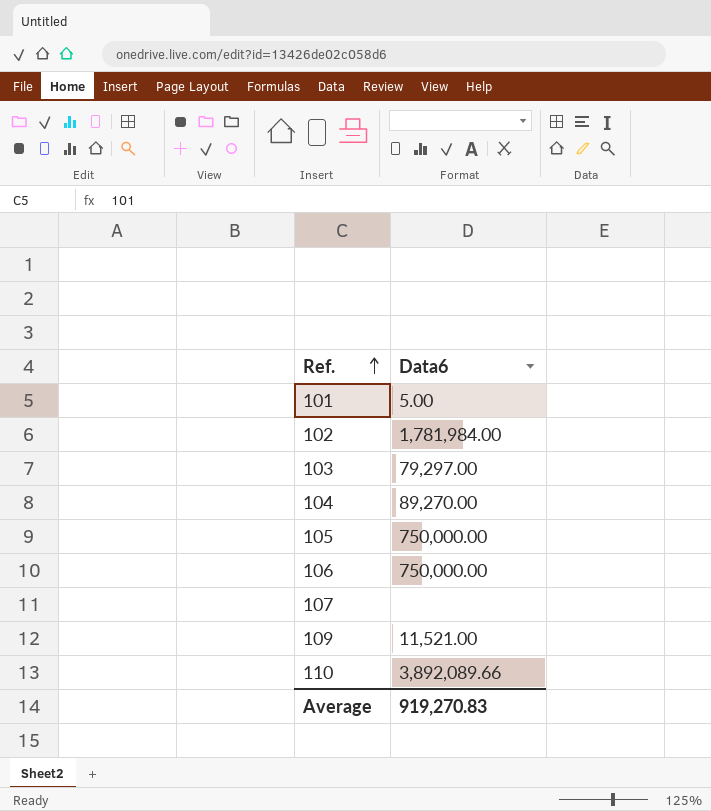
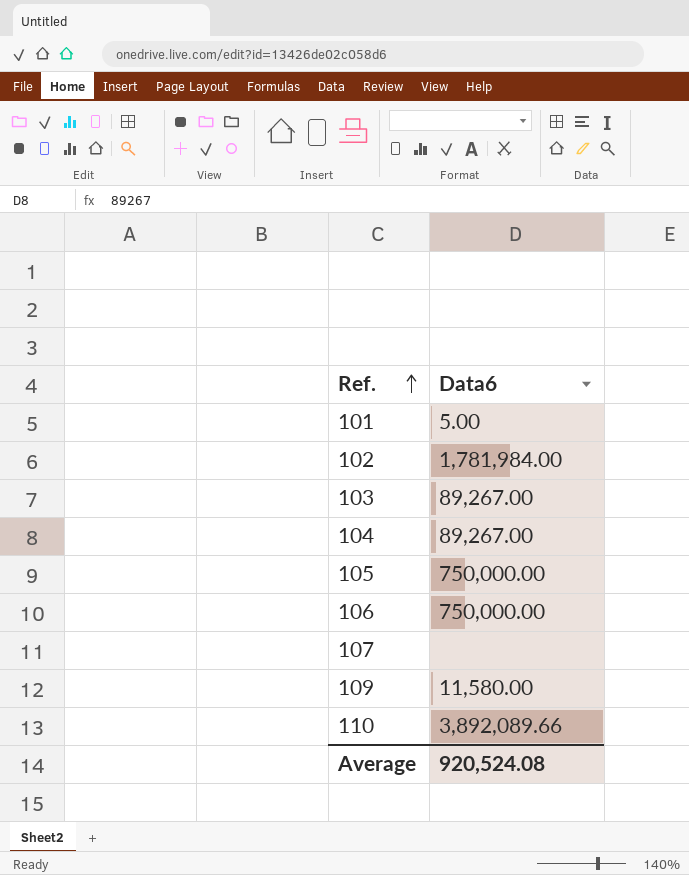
103 | Data6: 79,297.00 -> 89,267.00
104 | Data6: 89,270.00 -> 89,267.00
109 | Data6: 11,521.00 -> 11,580.00
Average | Data6: 919,270.83 -> 920,524.08

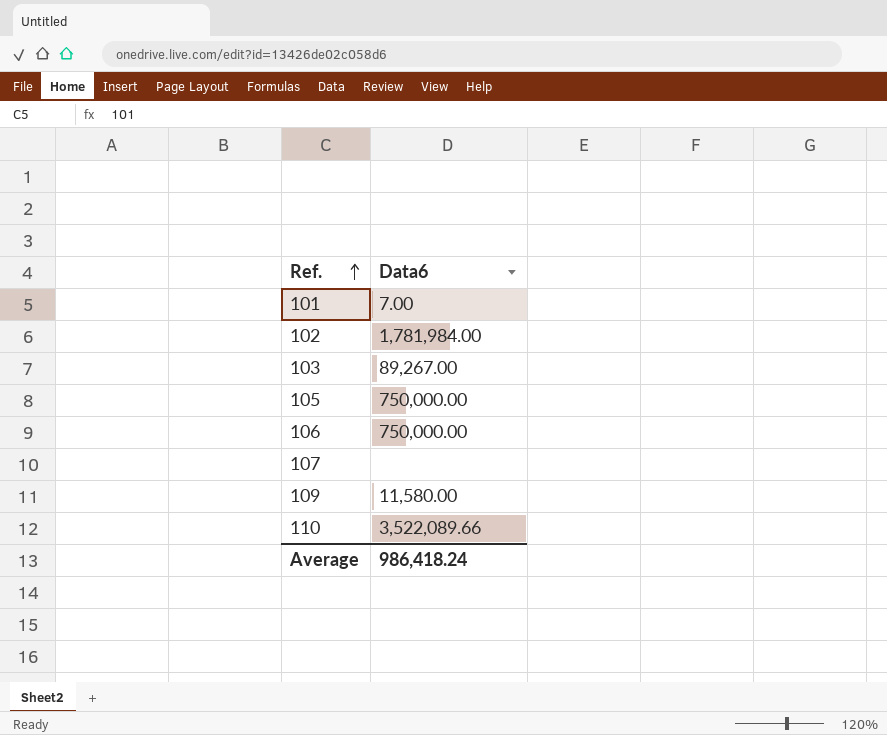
row 104: 89,267.00 -> none
101 | Data6: 5.00 -> 7.00
110 | Data6: 3,892,089.66 -> 3,522,089.66
Average | Data6: 920,524.08 -> 986,418.24

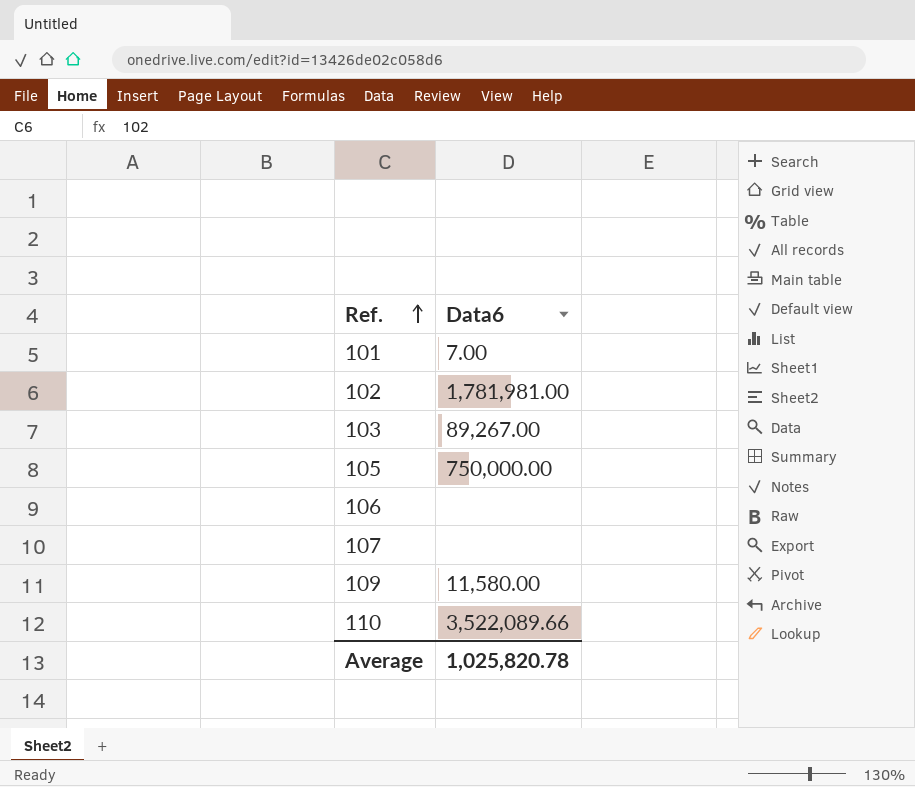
102 | Data6: 1,781,984.00 -> 1,781,981.00
106 | Data6: 750,000.00 -> none
Average | Data6: 986,418.24 -> 1,025,820.78

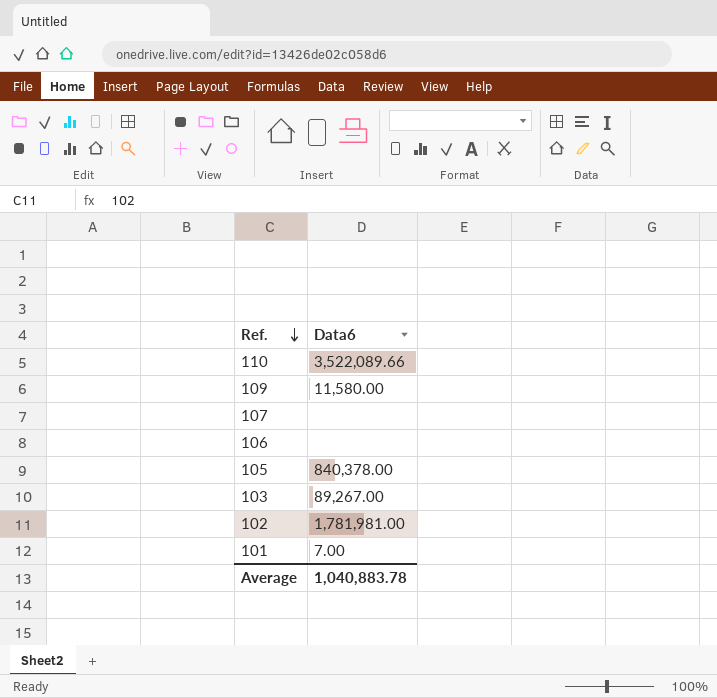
row order: Ref. ascending -> Ref. descending
105 | Data6: 750,000.00 -> 840,378.00
Average | Data6: 1,025,820.78 -> 1,040,883.78

